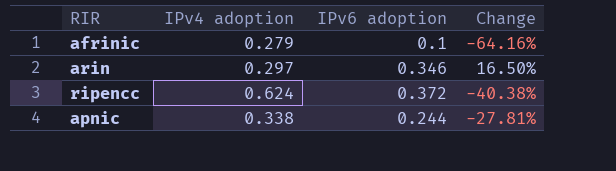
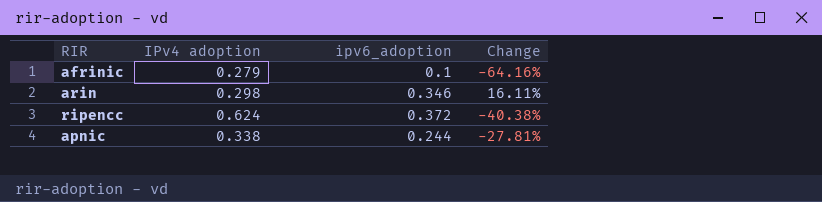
column name: IPv6 adoption -> ipv6_adoption
arin | IPv4 adoption: 0.297 -> 0.298
arin | Change: 16.50% -> 16.11%

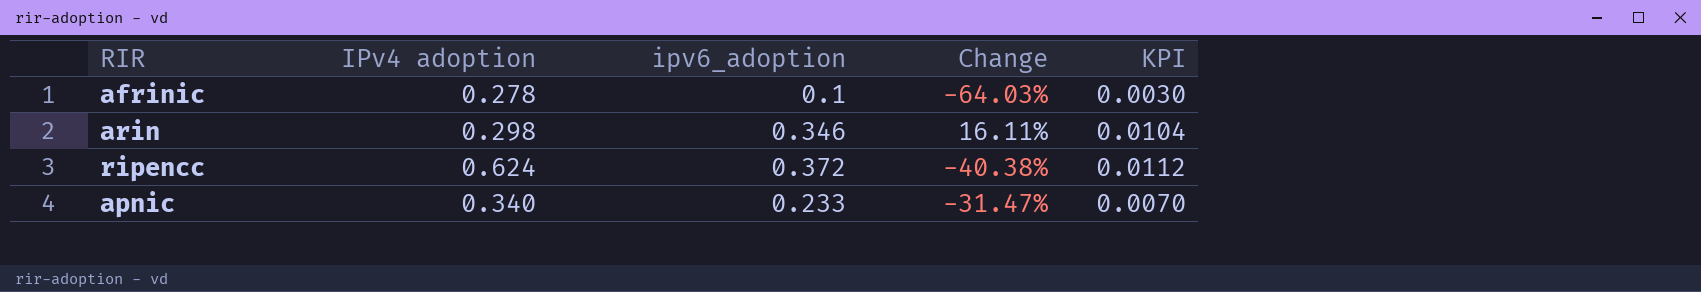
column KPI | formula: none -> [ipv6_adoption] * 0.03
afrinic | IPv4 adoption: 0.279 -> 0.278
afrinic | Change: -64.16% -> -64.03%
apnic | IPv4 adoption: 0.338 -> 0.340
apnic | ipv6_adoption: 0.244 -> 0.233
apnic | Change: -27.81% -> -31.47%

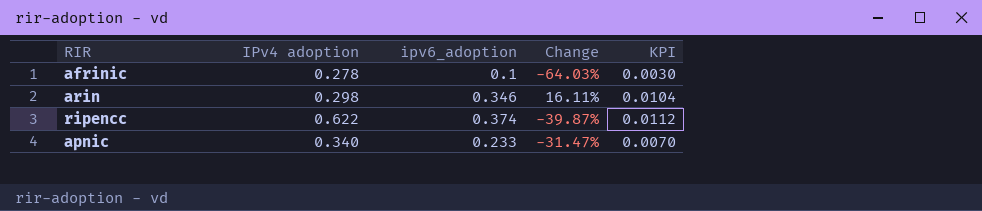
ripencc | IPv4 adoption: 0.624 -> 0.622
ripencc | ipv6_adoption: 0.372 -> 0.374
ripencc | Change: -40.38% -> -39.87%

